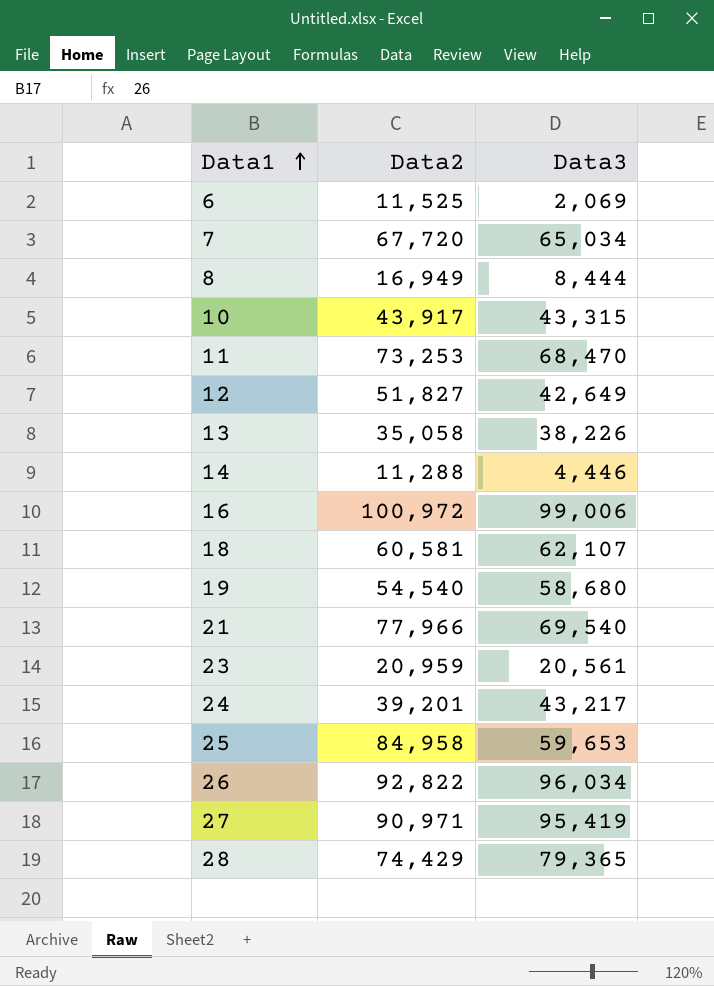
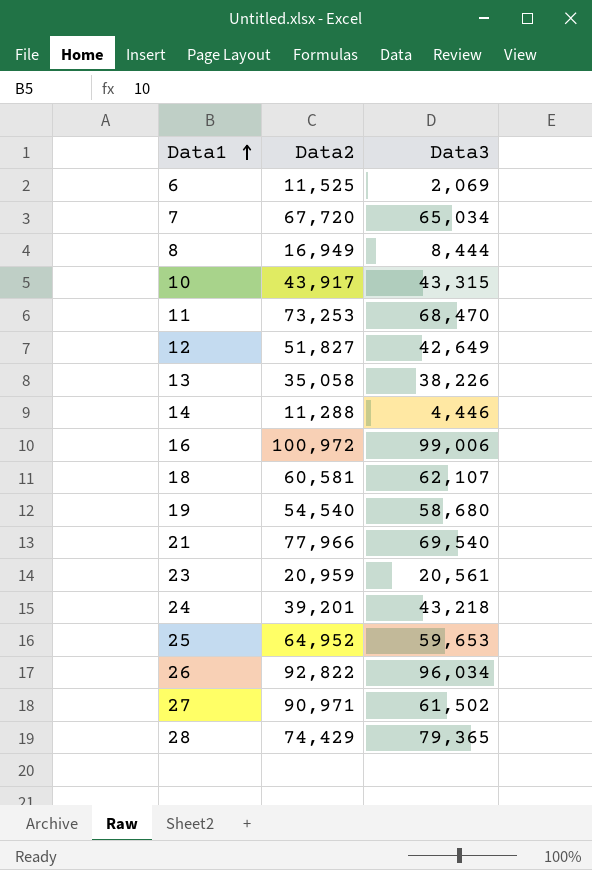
24 | Data3: 43,217 -> 43,218
25 | Data2: 84,958 -> 64,952
27 | Data3: 95,419 -> 61,502

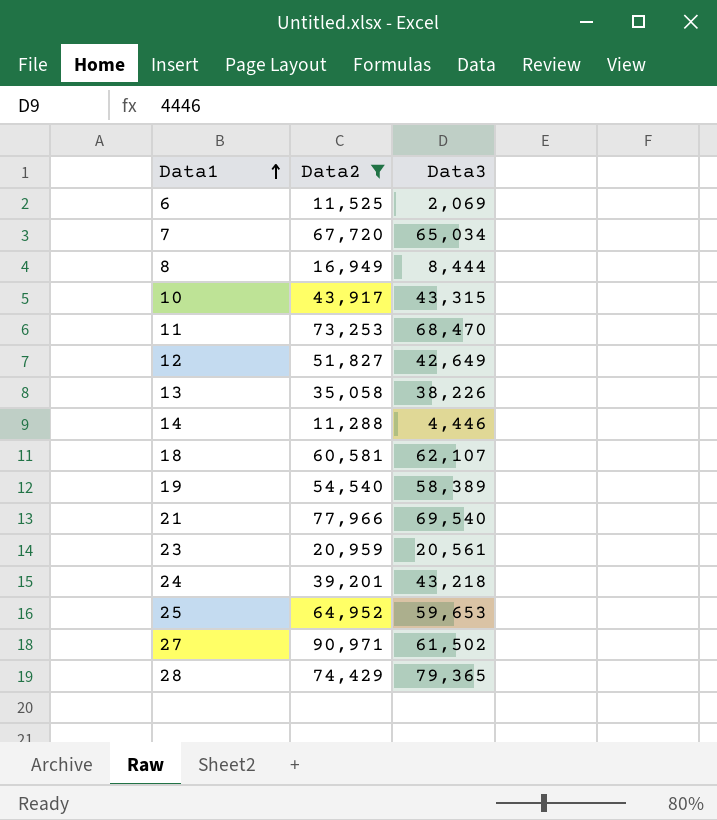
filter: none -> Data2 <= 90,971
19 | Data3: 58,680 -> 58,389

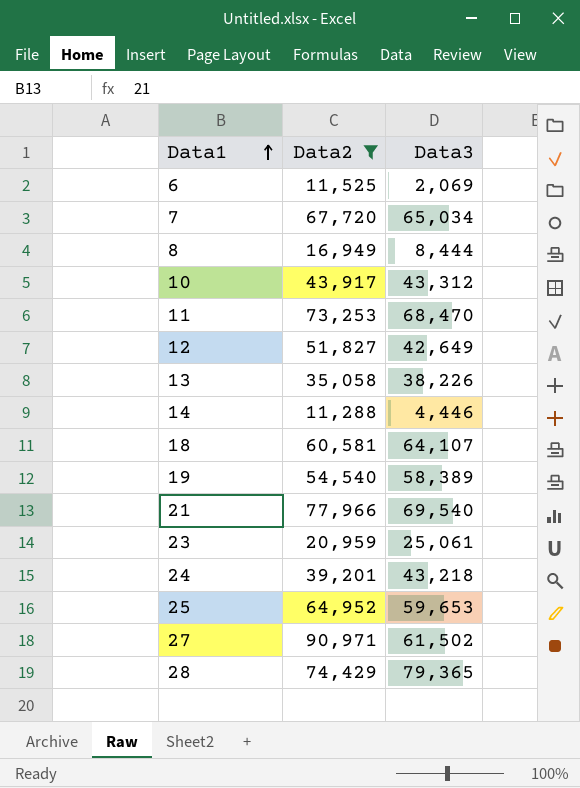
10 | Data3: 43,315 -> 43,312
18 | Data3: 62,107 -> 64,107
23 | Data3: 20,561 -> 25,061

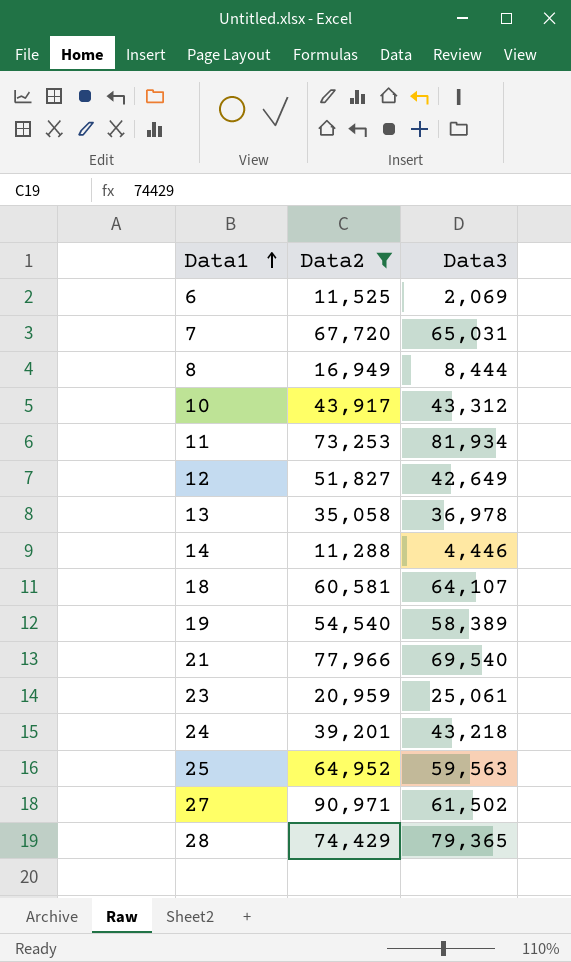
7 | Data3: 65,034 -> 65,031
11 | Data3: 68,470 -> 81,934
13 | Data3: 38,226 -> 36,978
25 | Data3: 59,653 -> 59,563

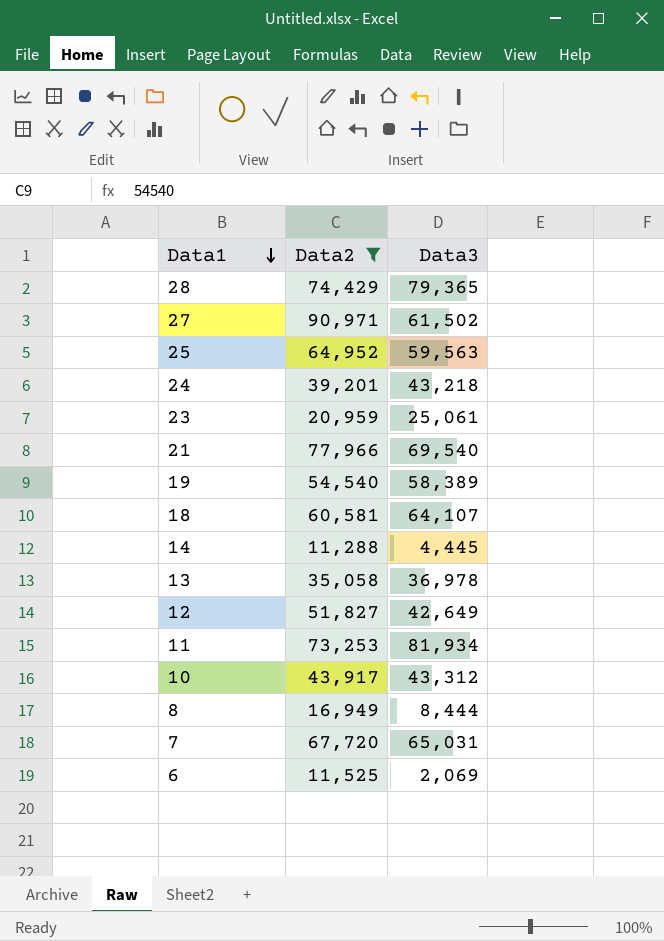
row order: Data1 ascending -> Data1 descending
14 | Data3: 4,446 -> 4,445

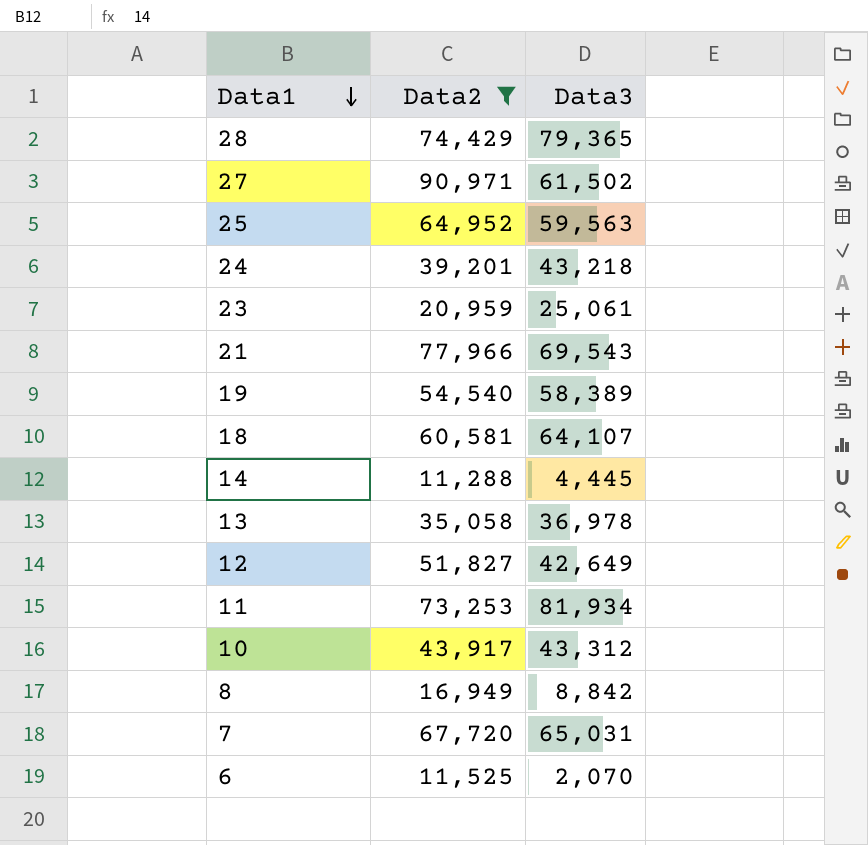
21 | Data3: 69,540 -> 69,543
8 | Data3: 8,444 -> 8,842
6 | Data3: 2,069 -> 2,070

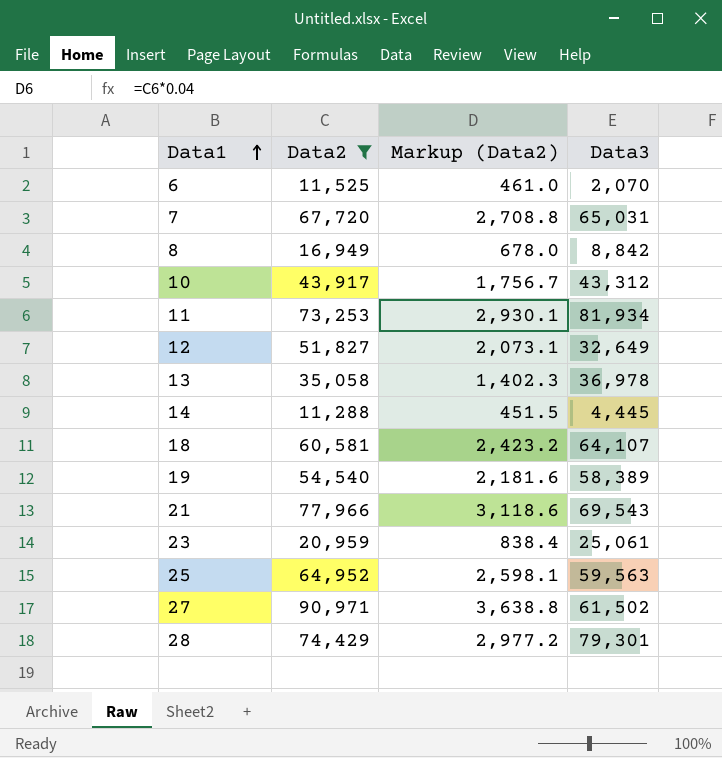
row order: Data1 descending -> Data1 ascending
column Markup (Data2) | formula: none -> [Data2] * 0.04
row 24: 39,201 | 43,218 -> none
12 | Data3: 42,649 -> 32,649
28 | Data3: 79,365 -> 79,301

